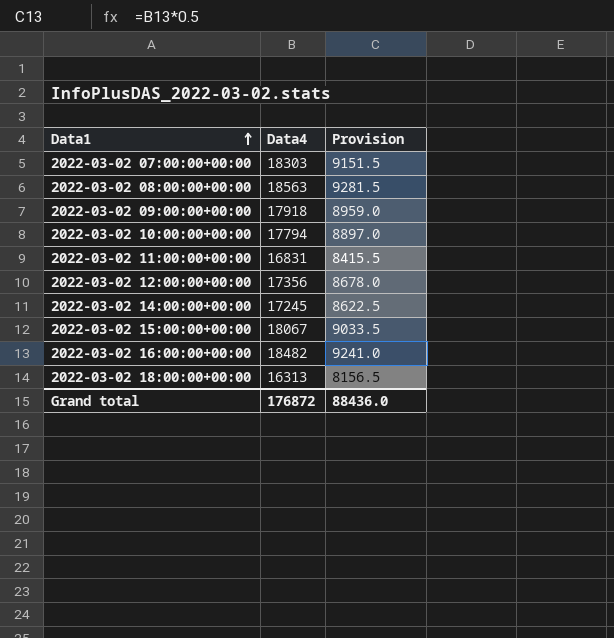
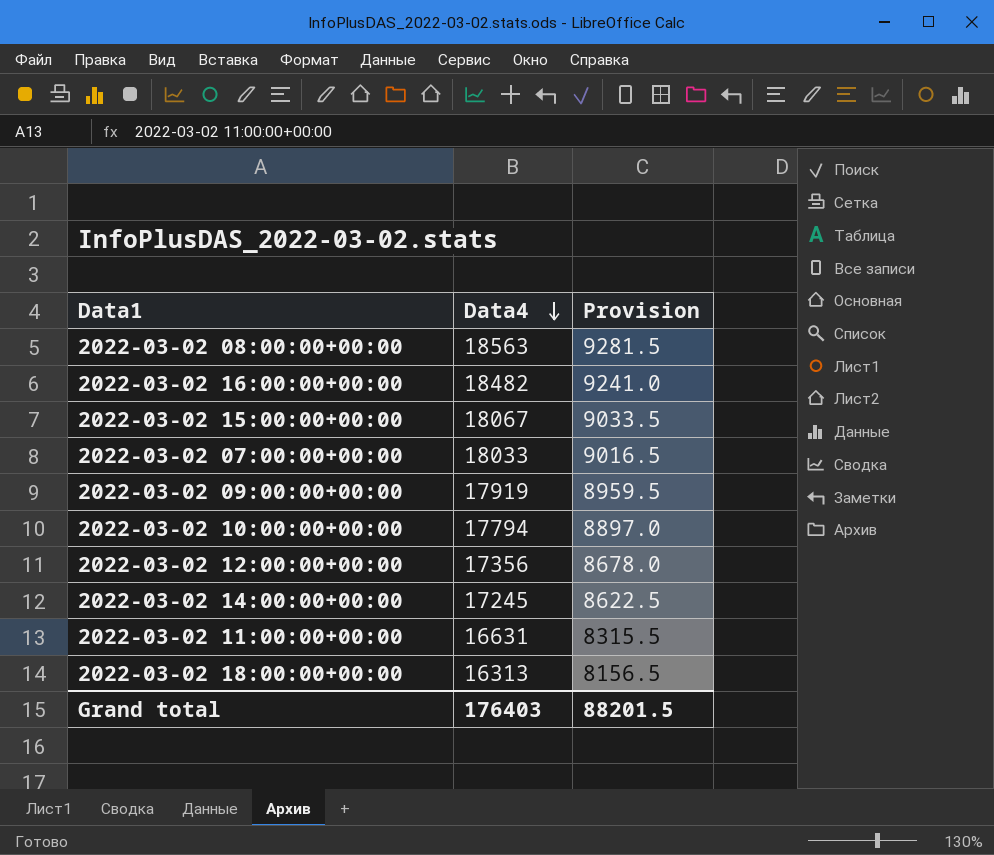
row order: Data1 ascending -> Data4 descending
2022-03-02 07:00:00+00:00 | Data4: 18303 -> 18033
2022-03-02 07:00:00+00:00 | Provision: 9151.5 -> 9016.5
2022-03-02 09:00:00+00:00 | Data4: 17918 -> 17919
2022-03-02 09:00:00+00:00 | Provision: 8959.0 -> 8959.5
2022-03-02 11:00:00+00:00 | Data4: 16831 -> 16631
2022-03-02 11:00:00+00:00 | Provision: 8415.5 -> 8315.5
Grand total | Data4: 176872 -> 176403
Grand total | Provision: 88436.0 -> 88201.5

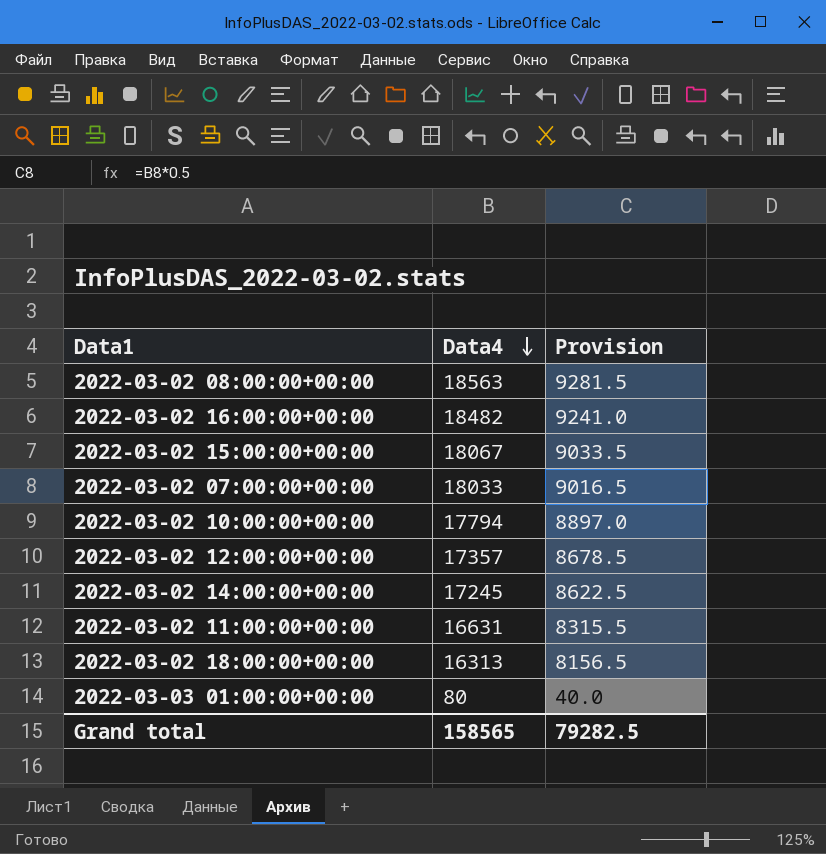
row 2022-03-02 09:00:00+00:00: 17919 | 8959.5 -> none
2022-03-02 12:00:00+00:00 | Data4: 17356 -> 17357
2022-03-02 12:00:00+00:00 | Provision: 8678.0 -> 8678.5
row 2022-03-03 01:00:00+00:00: none -> 80 | 40.0
Grand total | Data4: 176403 -> 158565
Grand total | Provision: 88201.5 -> 79282.5

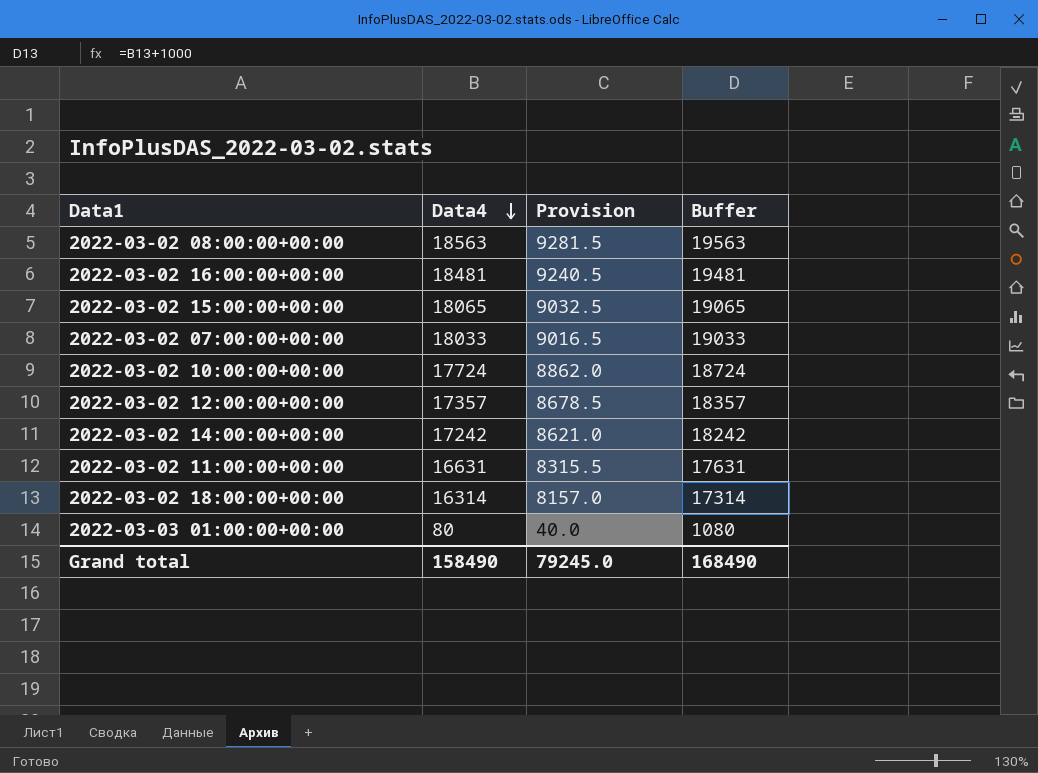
column Buffer | formula: none -> [Data4] + 1000
2022-03-02 16:00:00+00:00 | Data4: 18482 -> 18481
2022-03-02 16:00:00+00:00 | Provision: 9241.0 -> 9240.5
2022-03-02 15:00:00+00:00 | Data4: 18067 -> 18065
2022-03-02 15:00:00+00:00 | Provision: 9033.5 -> 9032.5
2022-03-02 10:00:00+00:00 | Data4: 17794 -> 17724
2022-03-02 10:00:00+00:00 | Provision: 8897.0 -> 8862.0
2022-03-02 14:00:00+00:00 | Data4: 17245 -> 17242
2022-03-02 14:00:00+00:00 | Provision: 8622.5 -> 8621.0
2022-03-02 18:00:00+00:00 | Data4: 16313 -> 16314
2022-03-02 18:00:00+00:00 | Provision: 8156.5 -> 8157.0
Grand total | Data4: 158565 -> 158490
Grand total | Provision: 79282.5 -> 79245.0

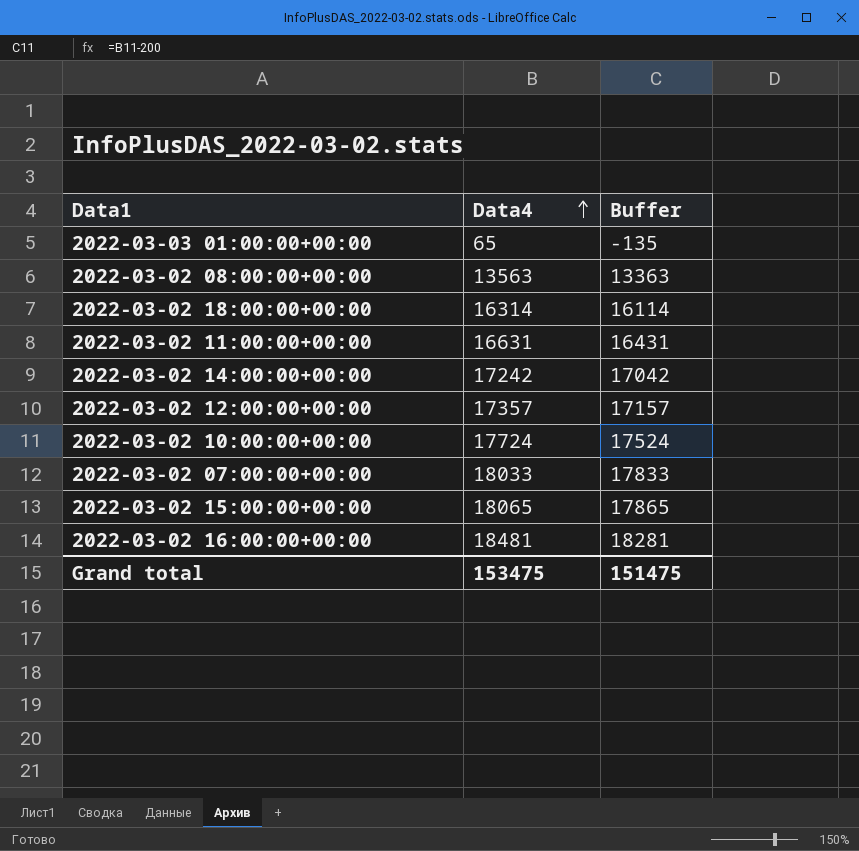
row order: Data4 descending -> Data4 ascending
column Provision | formula: [Data4] * 0.5 -> none
column Buffer | formula: [Data4] + 1000 -> [Data4] - 200
2022-03-03 01:00:00+00:00 | Data4: 80 -> 65
2022-03-02 08:00:00+00:00 | Data4: 18563 -> 13563
Grand total | Data4: 158490 -> 153475
Grand total | Buffer: 168490 -> 151475

